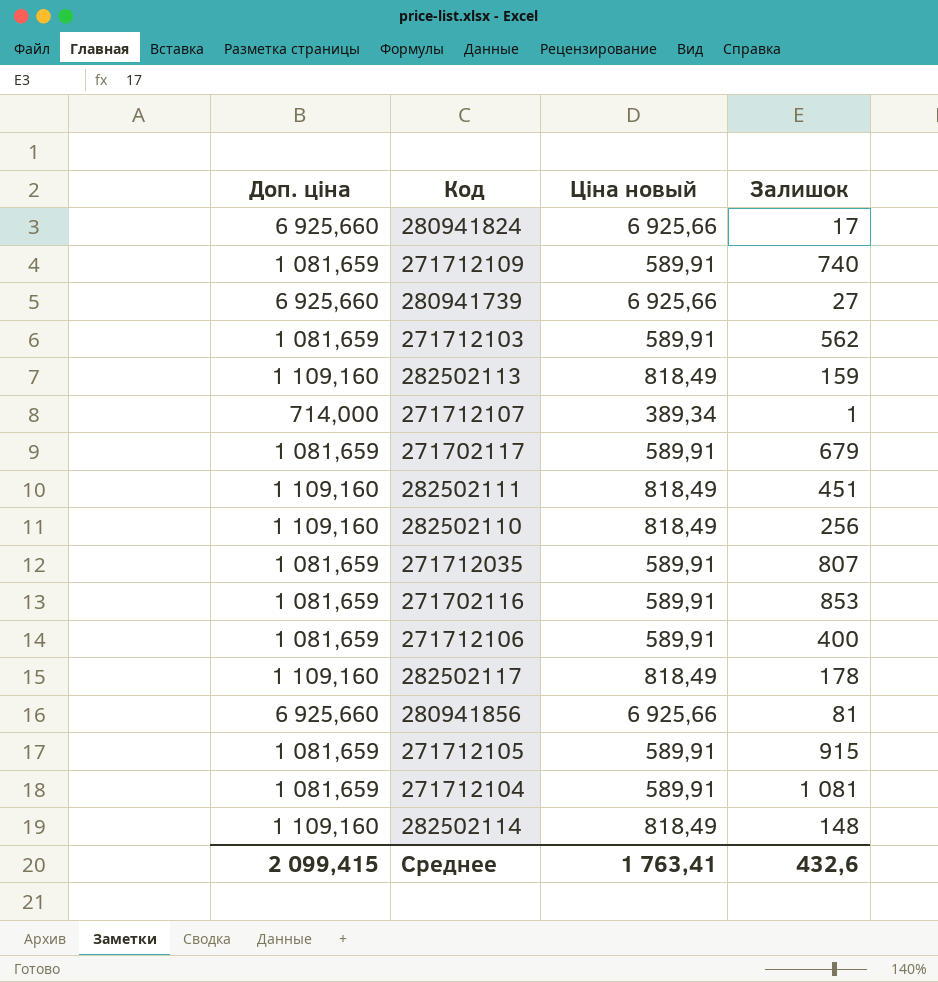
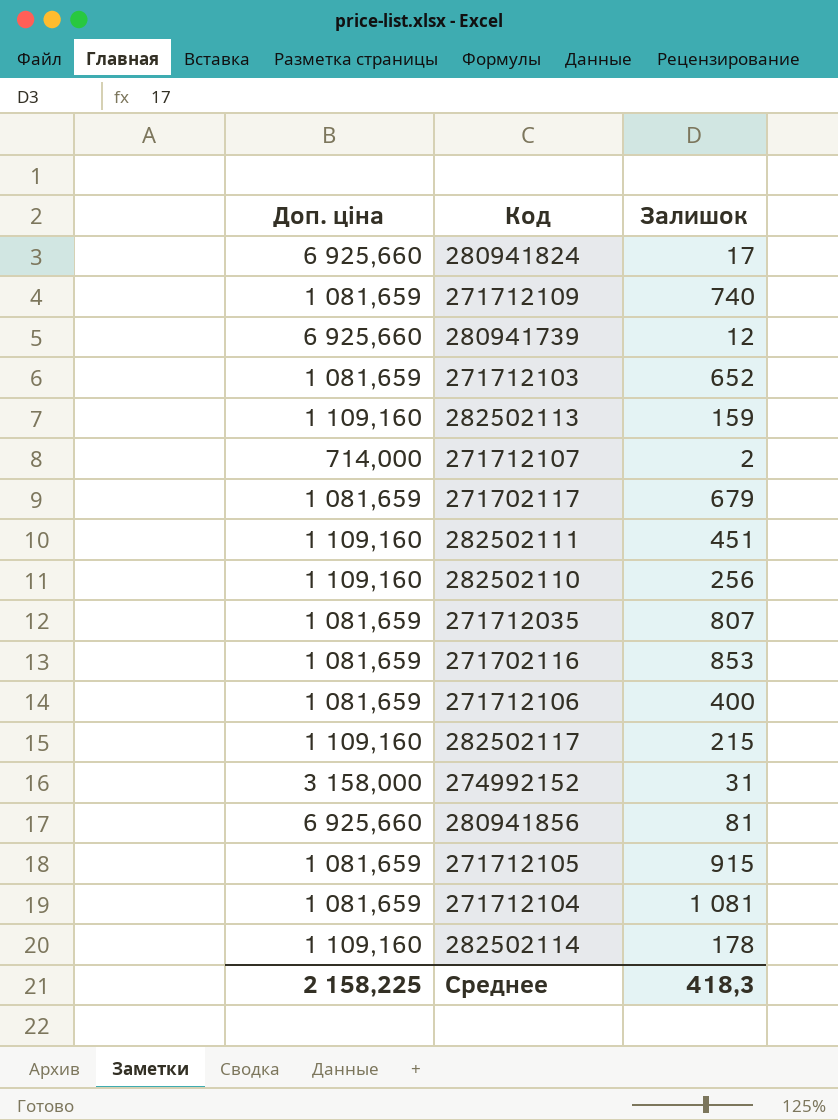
column Ціна новый | position: 3 -> none
280941739 | Залишок: 27 -> 12
271712103 | Залишок: 562 -> 652
271712107 | Залишок: 1 -> 2
282502117 | Залишок: 178 -> 215
row 274992152: none -> 3 158,000 | 31
282502114 | Залишок: 148 -> 178
Среднее | Доп. ціна: 2 099,415 -> 2 158,225
Среднее | Залишок: 432,6 -> 418,3

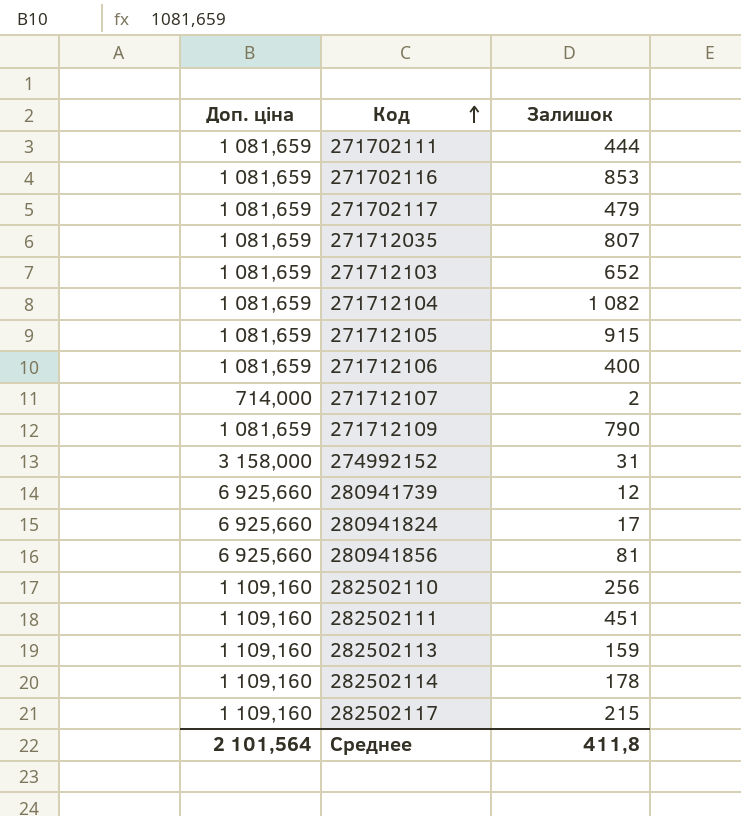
row order: none -> Код ascending
row 271702111: none -> 1 081,659 | 444
271702117 | Залишок: 679 -> 479
271712104 | Залишок: 1 081 -> 1 082
271712109 | Залишок: 740 -> 790
Среднее | Доп. ціна: 2 158,225 -> 2 101,564
Среднее | Залишок: 418,3 -> 411,8

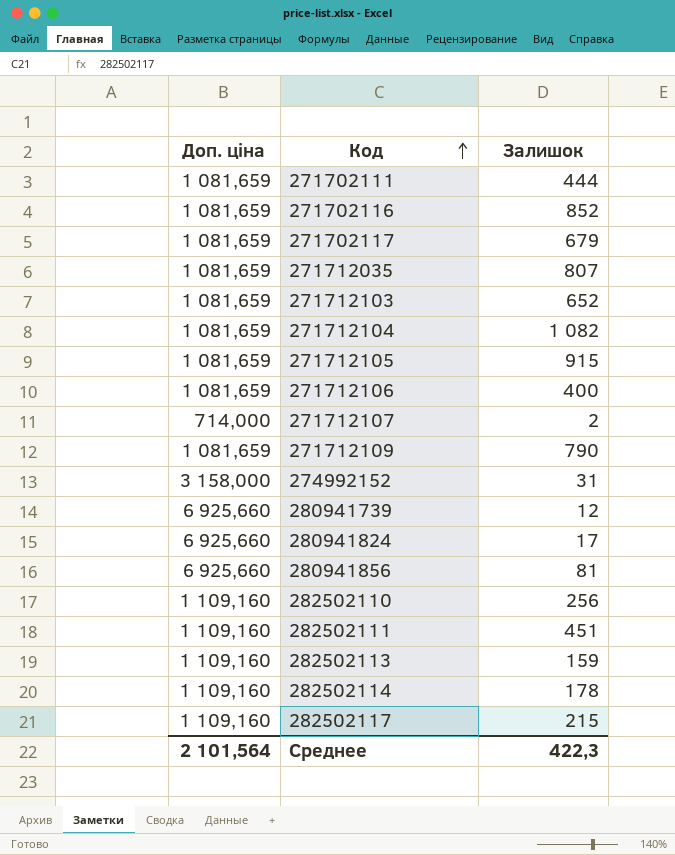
271702116 | Залишок: 853 -> 852
271702117 | Залишок: 479 -> 679
Среднее | Залишок: 411,8 -> 422,3

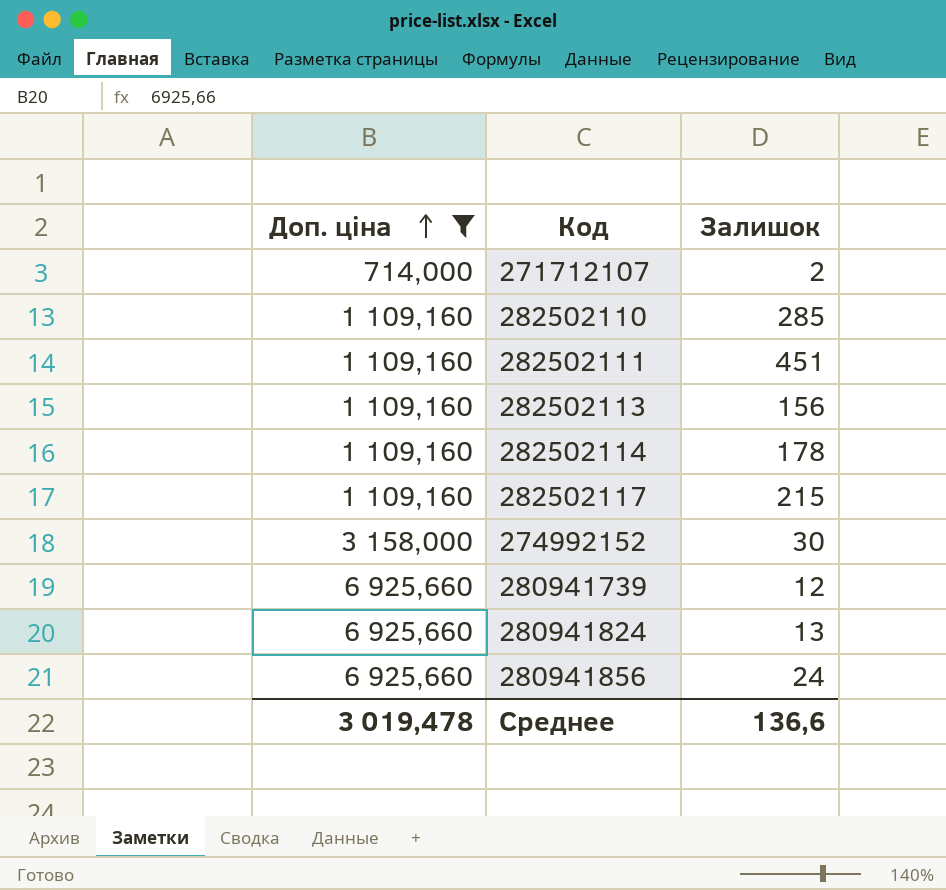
filter: none -> Доп. ціна != 1 081,659
row order: Код ascending -> Доп. ціна ascending
282502110 | Залишок: 256 -> 285
282502113 | Залишок: 159 -> 156
274992152 | Залишок: 31 -> 30
280941824 | Залишок: 17 -> 13
280941856 | Залишок: 81 -> 24
Среднее | Доп. ціна: 2 101,564 -> 3 019,478
Среднее | Залишок: 422,3 -> 136,6

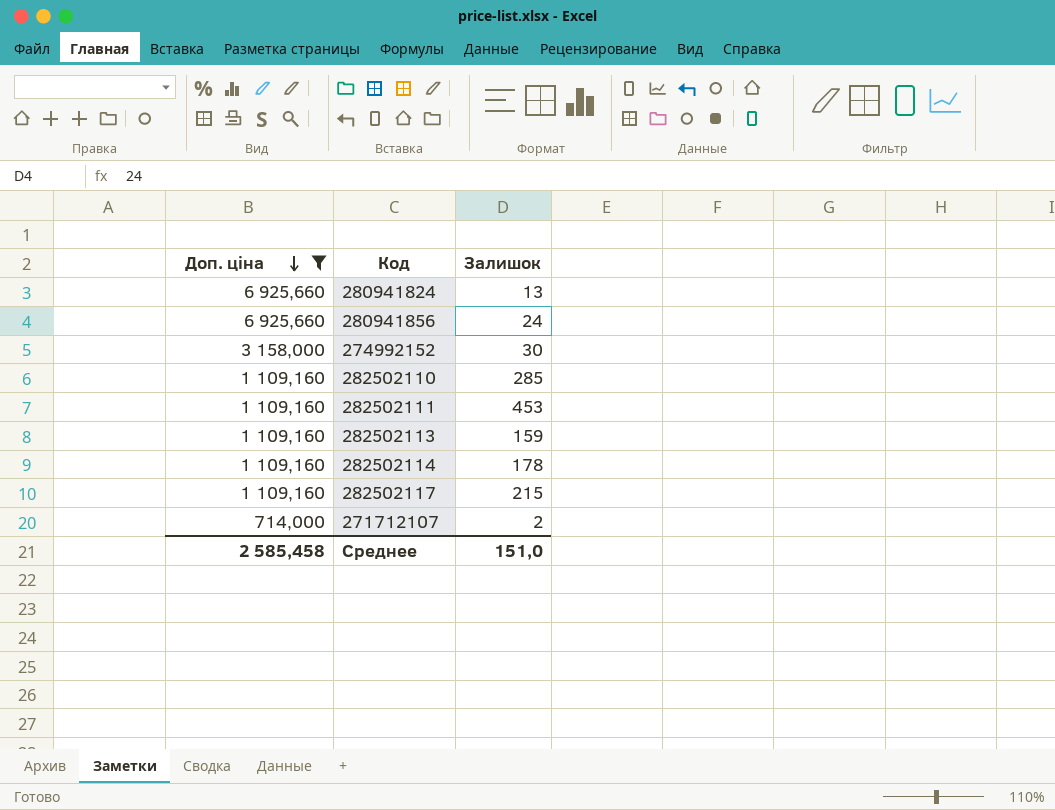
row order: Доп. ціна ascending -> Доп. ціна descending
row 280941739: 6 925,660 | 12 -> none
282502111 | Залишок: 451 -> 453
282502113 | Залишок: 156 -> 159
Среднее | Доп. ціна: 3 019,478 -> 2 585,458
Среднее | Залишок: 136,6 -> 151,0

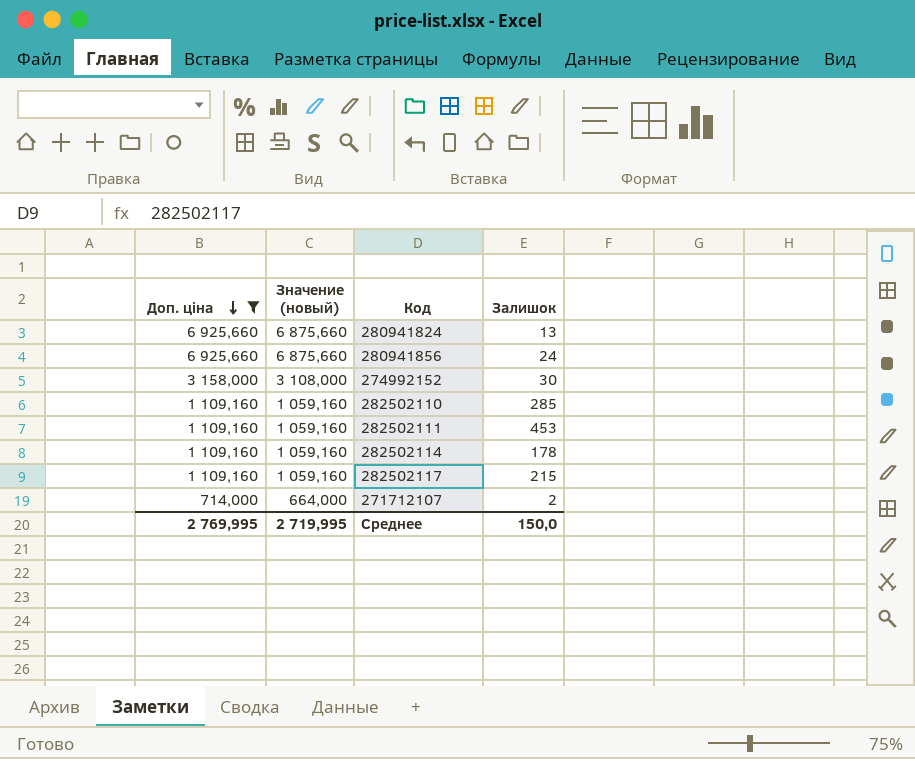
column Значение (новый) | formula: none -> [Доп. ціна] - 50
row 282502113: 1 109,160 | 159 -> none
Среднее | Доп. ціна: 2 585,458 -> 2 769,995
Среднее | Залишок: 151,0 -> 150,0

